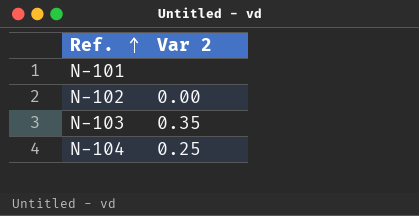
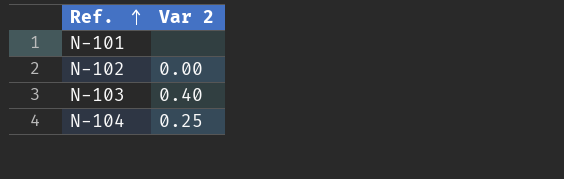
N-103 | Var 2: 0.35 -> 0.40

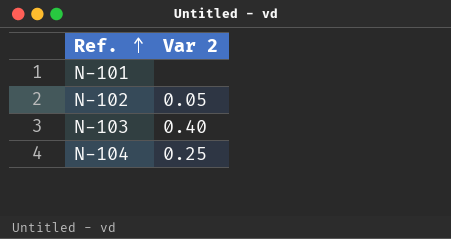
N-102 | Var 2: 0.00 -> 0.05

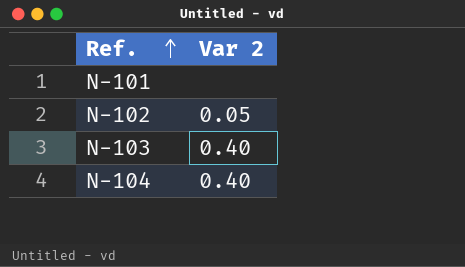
N-104 | Var 2: 0.25 -> 0.40

